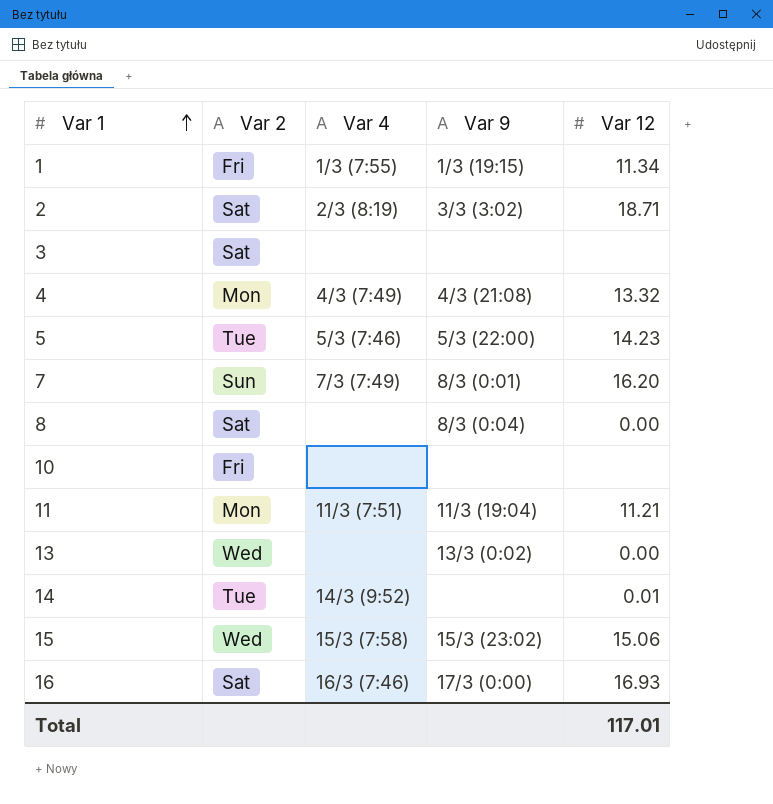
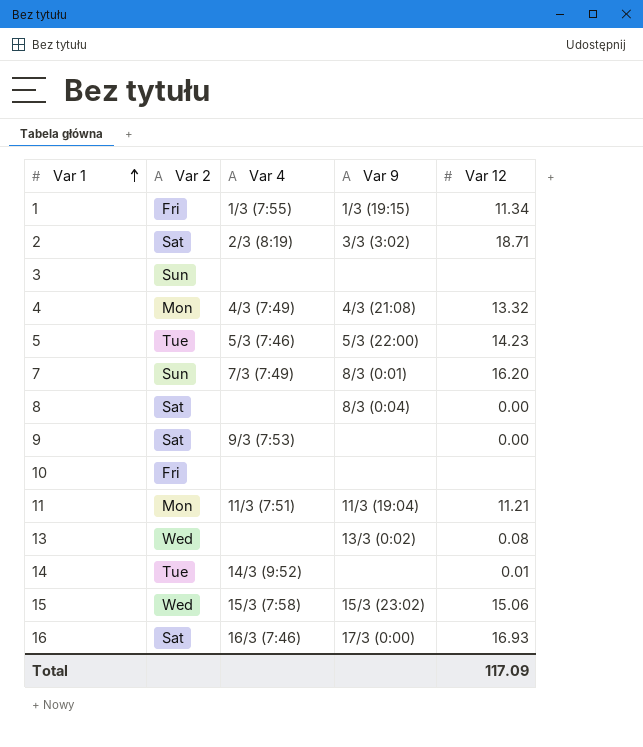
3 | Var 2: Sat -> Sun
row 9: none -> Sat | 9/3 (7:53) | none | 0.00
13 | Var 12: 0.00 -> 0.08
Total | Var 12: 117.01 -> 117.09

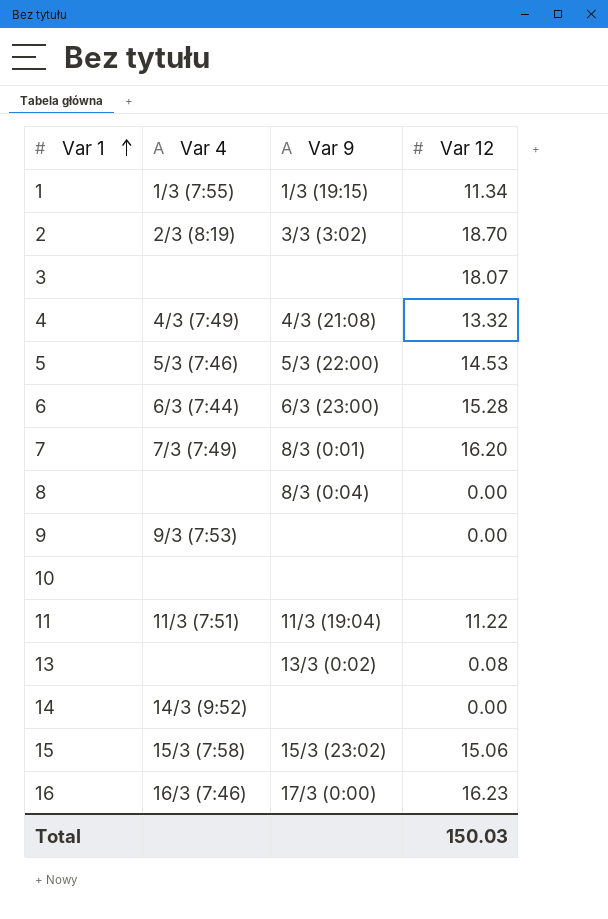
column Var 2 | position: 2 -> none
2 | Var 12: 18.71 -> 18.70
3 | Var 12: none -> 18.07
5 | Var 12: 14.23 -> 14.53
row 6: none -> 6/3 (7:44) | 6/3 (23:00) | 15.28
11 | Var 12: 11.21 -> 11.22
14 | Var 12: 0.01 -> 0.00
16 | Var 12: 16.93 -> 16.23
Total | Var 12: 117.09 -> 150.03

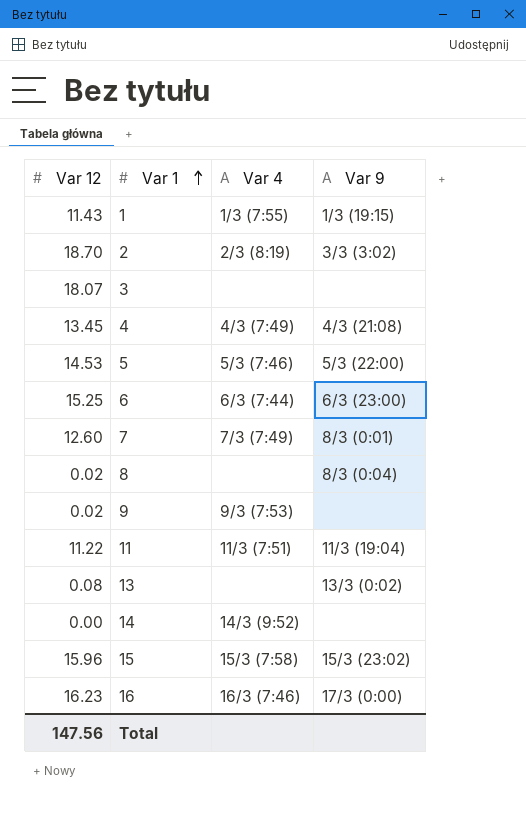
column Var 12 | position: 4 -> 1
row 10: none | none | none -> none
1 | Var 12: 11.34 -> 11.43
4 | Var 12: 13.32 -> 13.45
6 | Var 12: 15.28 -> 15.25
7 | Var 12: 16.20 -> 12.60
8 | Var 12: 0.00 -> 0.02
9 | Var 12: 0.00 -> 0.02
15 | Var 12: 15.06 -> 15.96
Total | Var 12: 150.03 -> 147.56

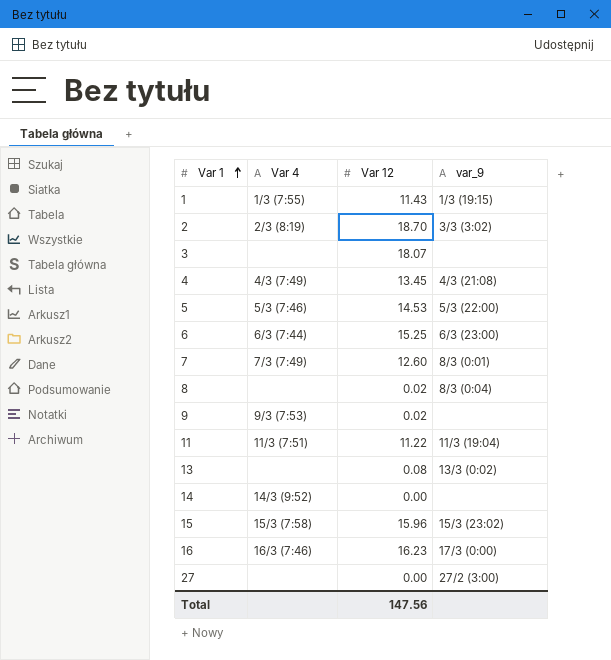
column Var 12 | position: 1 -> 3
column name: Var 9 -> var_9
row 27: none -> none | 0.00 | 27/2 (3:00)

